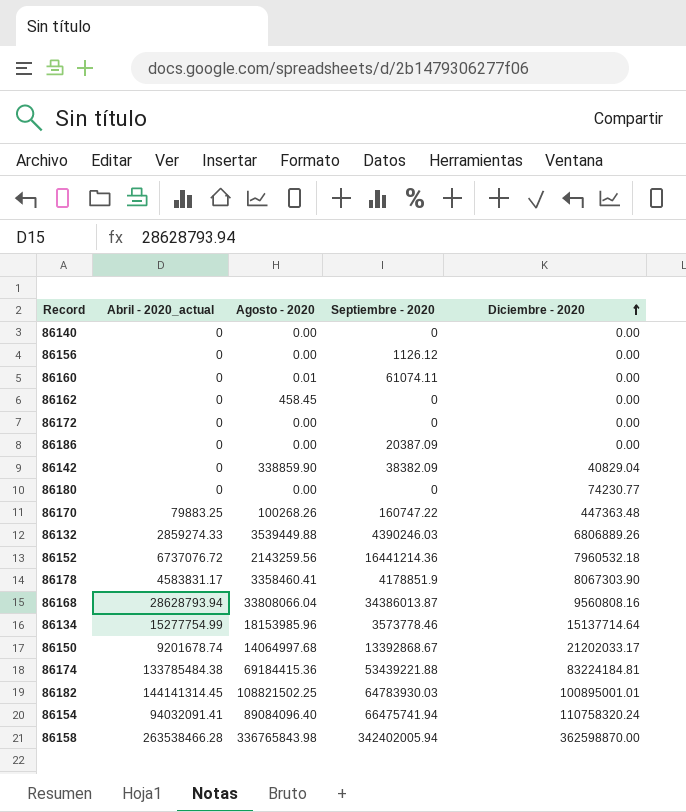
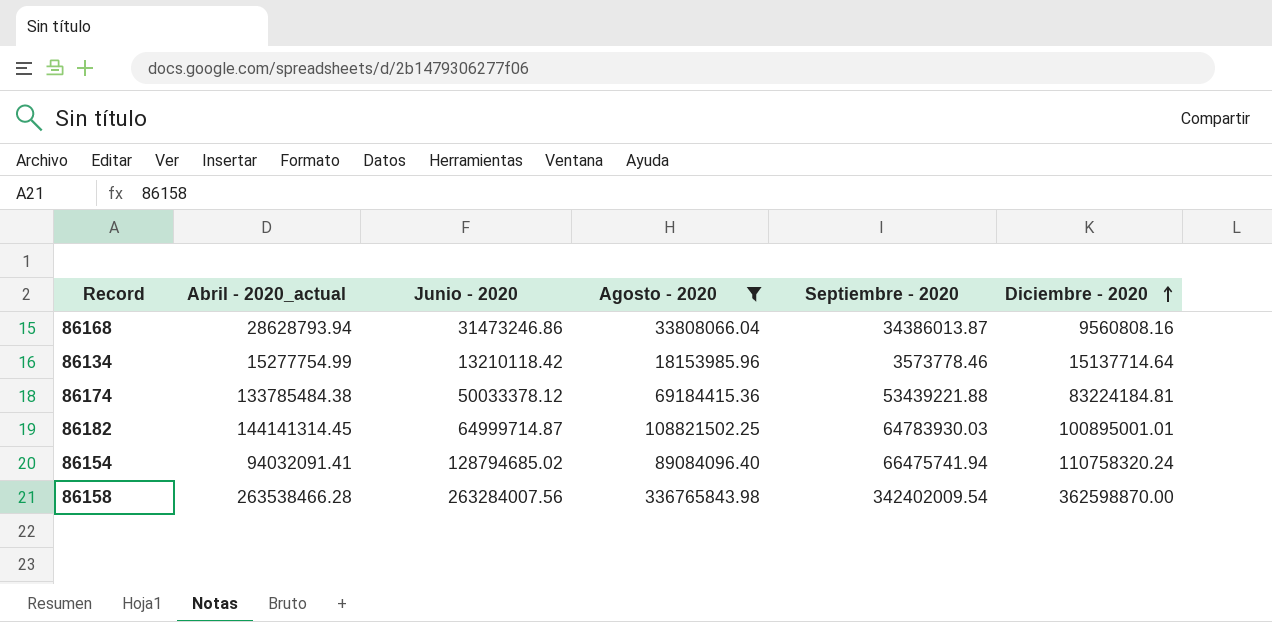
filter: none -> Agosto - 2020 >= 18153985.96
column Junio - 2020 | position: none -> 3
86158 | Septiembre - 2020: 342402005.94 -> 342402009.54

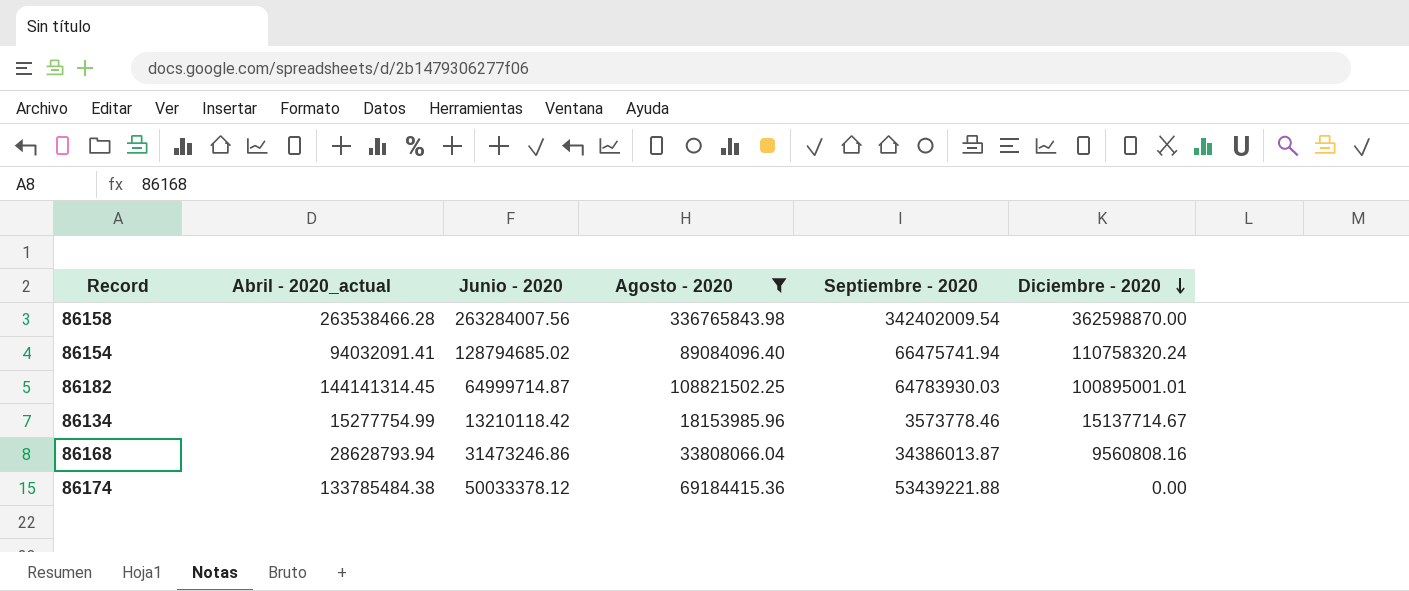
row order: Diciembre - 2020 ascending -> Diciembre - 2020 descending
86134 | Diciembre - 2020: 15137714.64 -> 15137714.67
86174 | Diciembre - 2020: 83224184.81 -> 0.00

